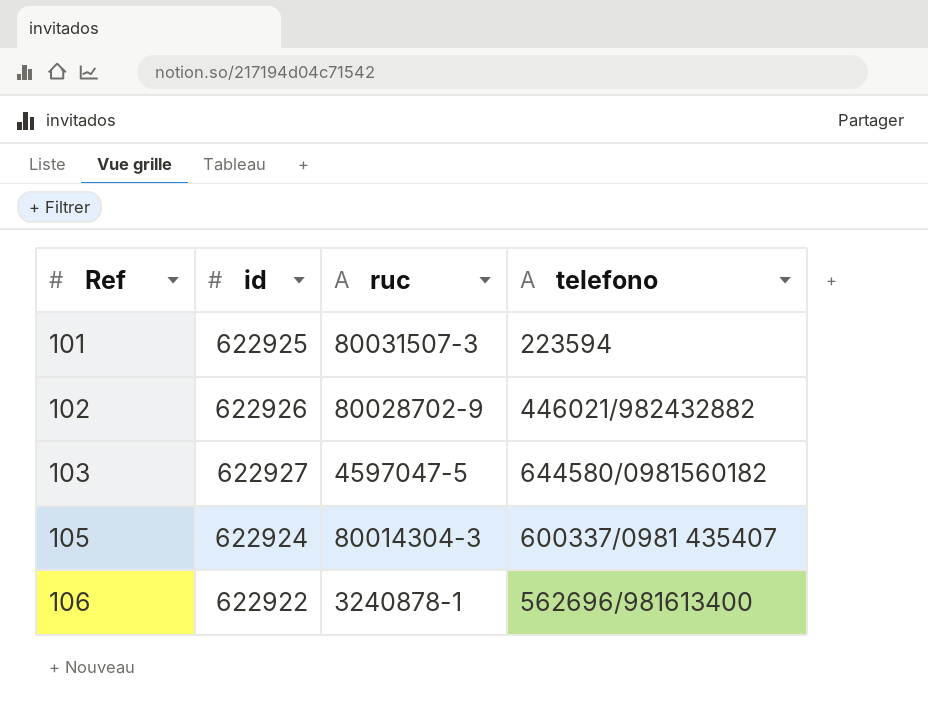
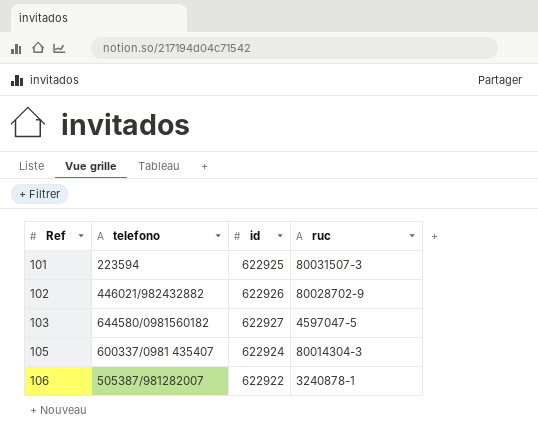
column telefono | position: 4 -> 2
106 | telefono: 562696/981613400 -> 505387/981282007

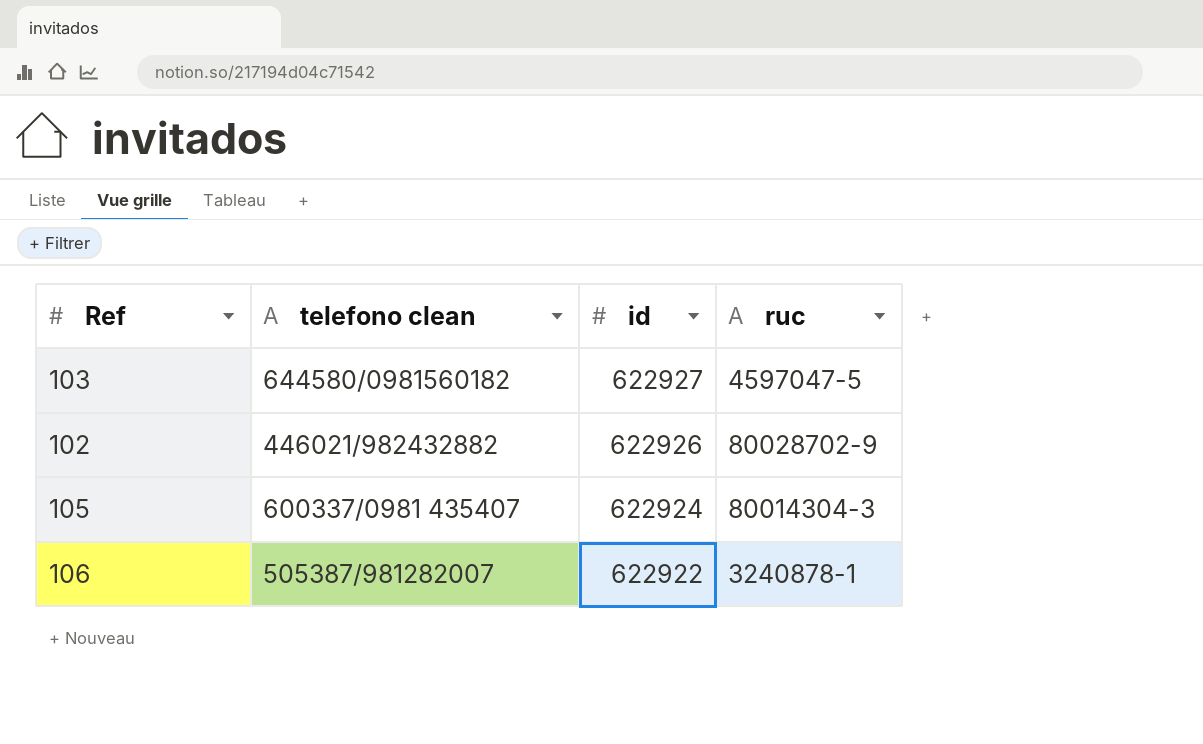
row order: Ref ascending -> id descending
column name: telefono -> telefono clean
row 101: 223594 | 622925 | 80031507-3 -> none

